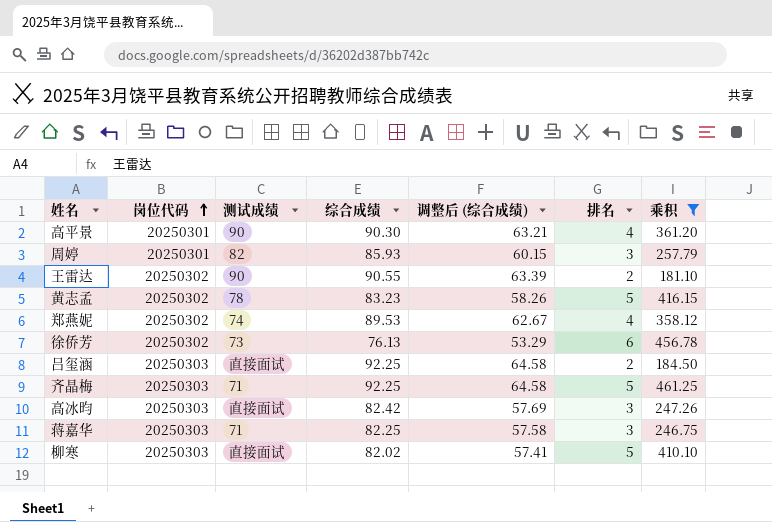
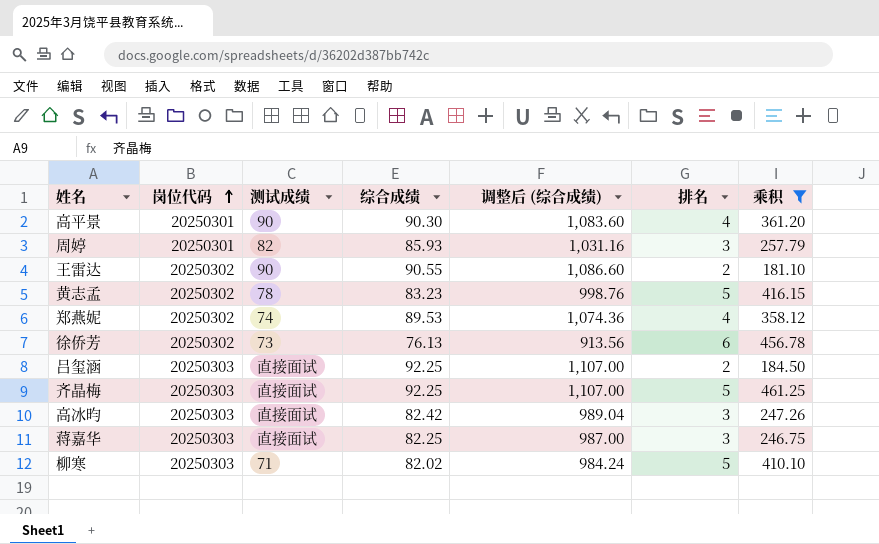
column 调整后 (综合成绩) | formula: [综合成绩] * 0.7 -> [综合成绩] * 12
齐晶梅 | 测试成绩: 71 -> 直接面试
蒋嘉华 | 测试成绩: 71 -> 直接面试
柳寒 | 测试成绩: 直接面试 -> 71

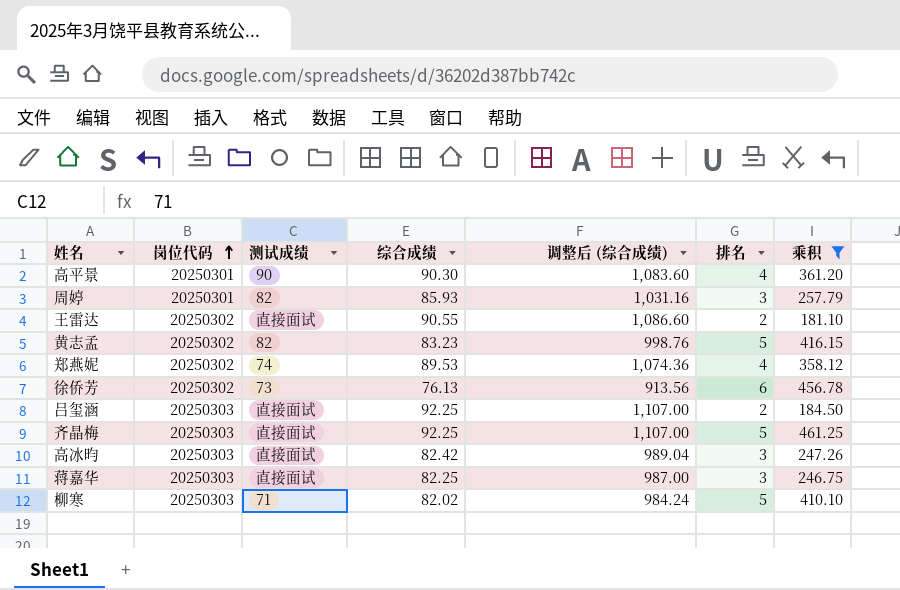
王雷达 | 测试成绩: 90 -> 直接面试
黄志孟 | 测试成绩: 78 -> 82

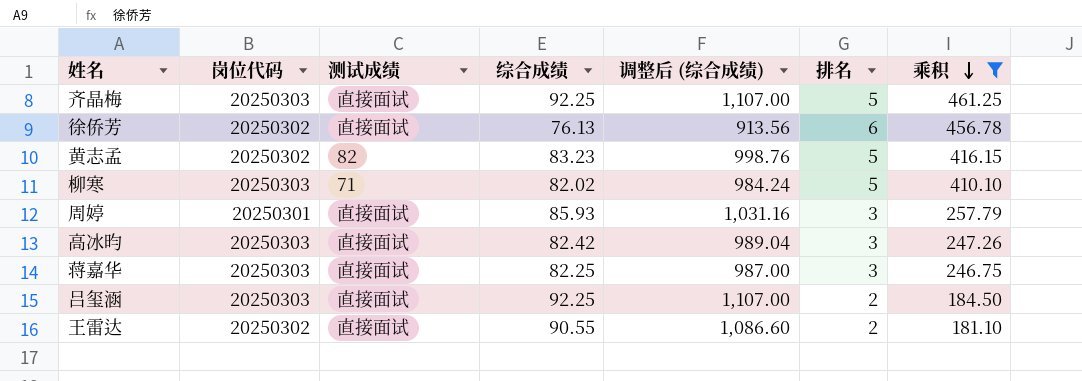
row order: 岗位代码 ascending -> 乘积 descending
row 高平景: 20250301 | 90 | 90.30 | 1,083.60 | 4 | 361.20 -> none
row 郑燕妮: 20250302 | 74 | 89.53 | 1,074.36 | 4 | 358.12 -> none
徐侨芳 | 测试成绩: 73 -> 直接面试
周婷 | 测试成绩: 82 -> 直接面试

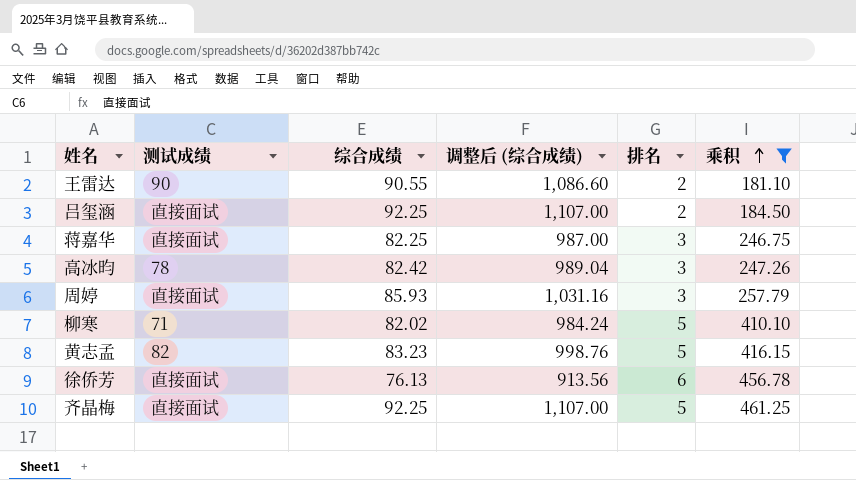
row order: 乘积 descending -> 乘积 ascending
column 岗位代码 | position: 2 -> none
王雷达 | 测试成绩: 直接面试 -> 90
高冰昀 | 测试成绩: 直接面试 -> 78

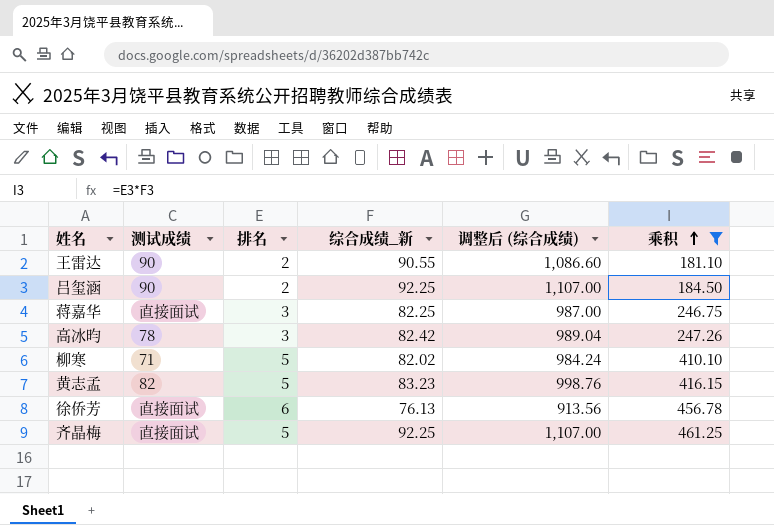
column 排名 | position: 5 -> 3
column name: 综合成绩 -> 综合成绩_新
row 周婷: 直接面试 | 85.93 | 1,031.16 | 3 | 257.79 -> none
吕玺涵 | 测试成绩: 直接面试 -> 90

